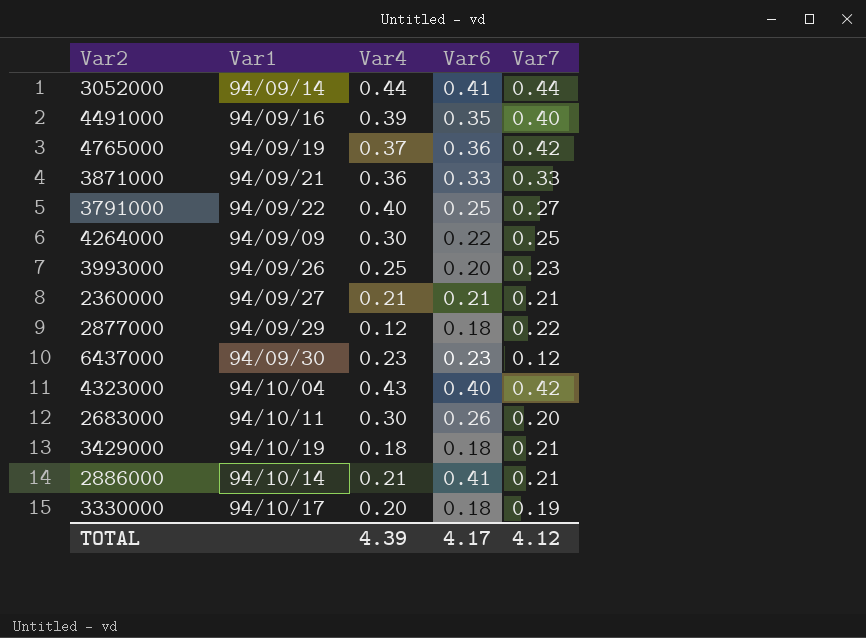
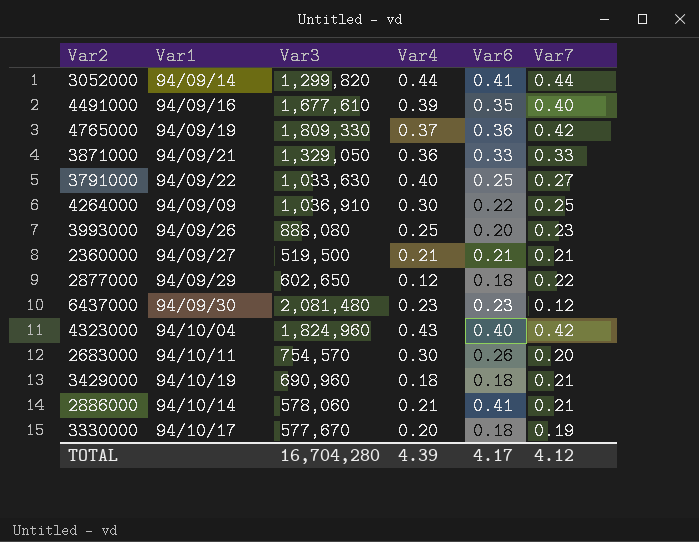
column Var3 | position: none -> 3

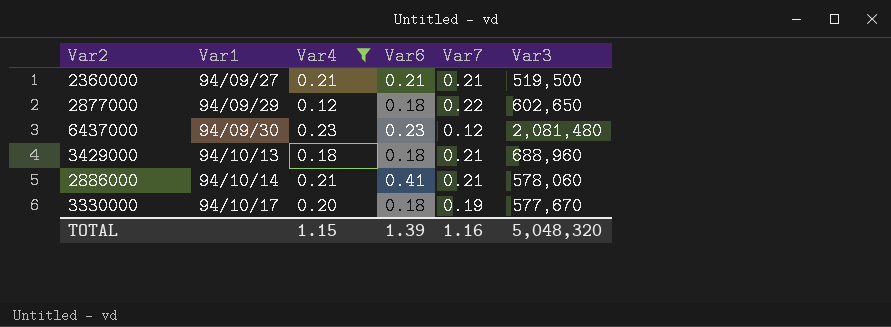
filter: none -> Var4 <= 0.23
column Var3 | position: 3 -> 6
3429000 | Var1: 94/10/19 -> 94/10/13
3429000 | Var3: 690,960 -> 688,960
TOTAL | Var4: 4.39 -> 1.15
TOTAL | Var6: 4.17 -> 1.39
TOTAL | Var7: 4.12 -> 1.16
TOTAL | Var3: 16,704,280 -> 5,048,320

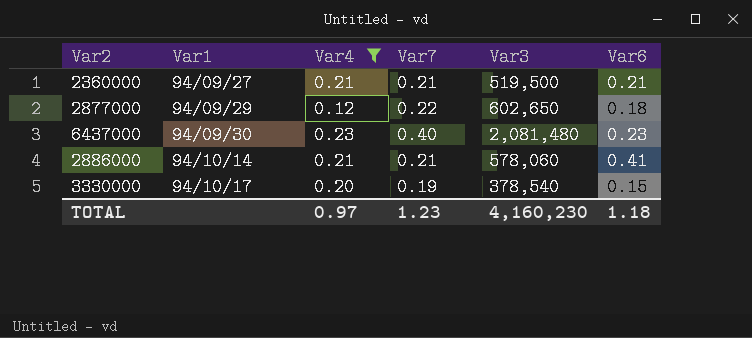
column Var6 | position: 4 -> 6
row 3429000: 94/10/13 | 0.18 | 0.18 | 0.21 | 688,960 -> none
6437000 | Var7: 0.12 -> 0.40
3330000 | Var3: 577,670 -> 378,540
3330000 | Var6: 0.18 -> 0.15
TOTAL | Var4: 1.15 -> 0.97
TOTAL | Var7: 1.16 -> 1.23
TOTAL | Var3: 5,048,320 -> 4,160,230
TOTAL | Var6: 1.39 -> 1.18

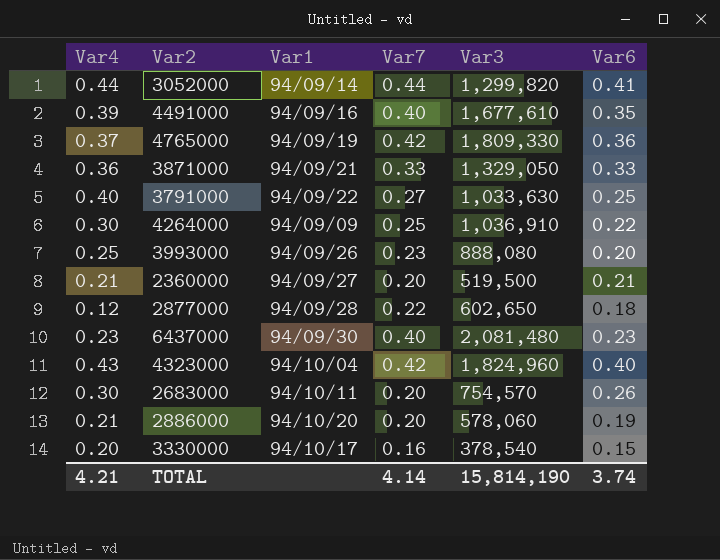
filter: Var4 <= 0.23 -> none
column Var4 | position: 3 -> 1
2360000 | Var7: 0.21 -> 0.20
2877000 | Var1: 94/09/29 -> 94/09/28
2886000 | Var1: 94/10/14 -> 94/10/20
2886000 | Var7: 0.21 -> 0.20
2886000 | Var6: 0.41 -> 0.19
3330000 | Var7: 0.19 -> 0.16
TOTAL | Var4: 0.97 -> 4.21
TOTAL | Var7: 1.23 -> 4.14
TOTAL | Var3: 4,160,230 -> 15,814,190
TOTAL | Var6: 1.18 -> 3.74

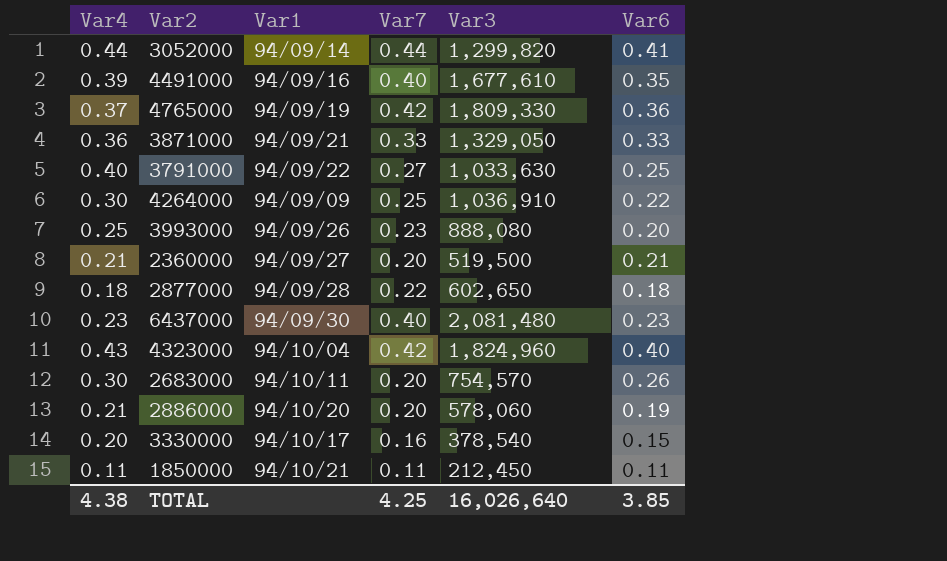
2877000 | Var4: 0.12 -> 0.18
row 1850000: none -> 0.11 | 94/10/21 | 0.11 | 212,450 | 0.11
TOTAL | Var4: 4.21 -> 4.38
TOTAL | Var7: 4.14 -> 4.25
TOTAL | Var3: 15,814,190 -> 16,026,640
TOTAL | Var6: 3.74 -> 3.85

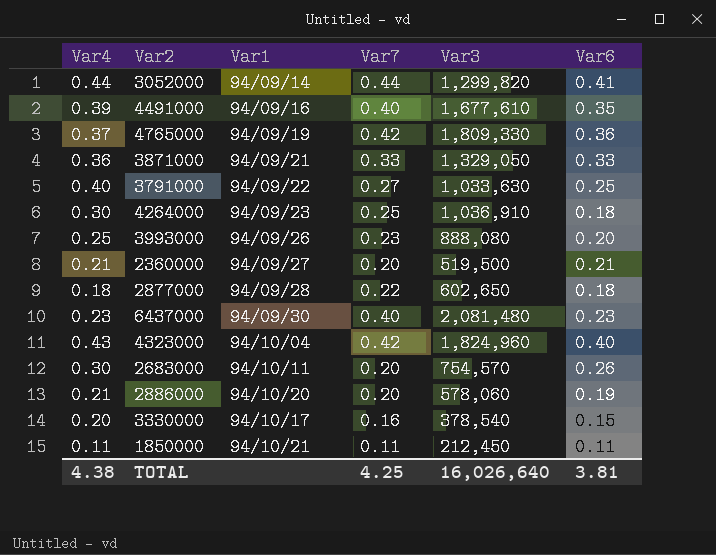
4264000 | Var1: 94/09/09 -> 94/09/23
4264000 | Var6: 0.22 -> 0.18
TOTAL | Var6: 3.85 -> 3.81

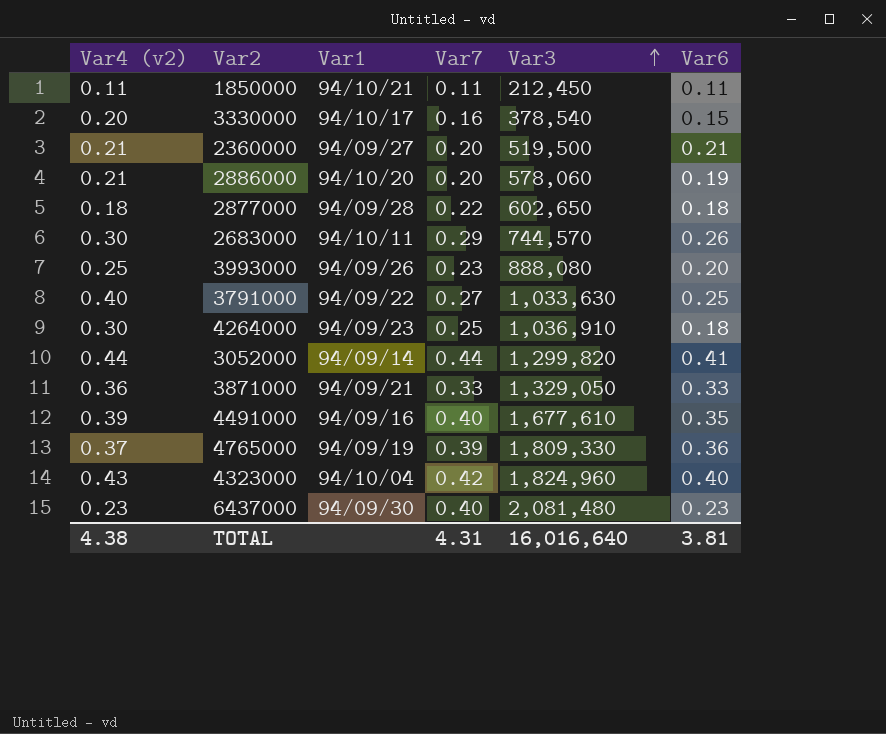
row order: none -> Var3 ascending
column name: Var4 -> Var4 (v2)
2683000 | Var7: 0.20 -> 0.29
2683000 | Var3: 754,570 -> 744,570
4765000 | Var7: 0.42 -> 0.39
TOTAL | Var7: 4.25 -> 4.31
TOTAL | Var3: 16,026,640 -> 16,016,640

